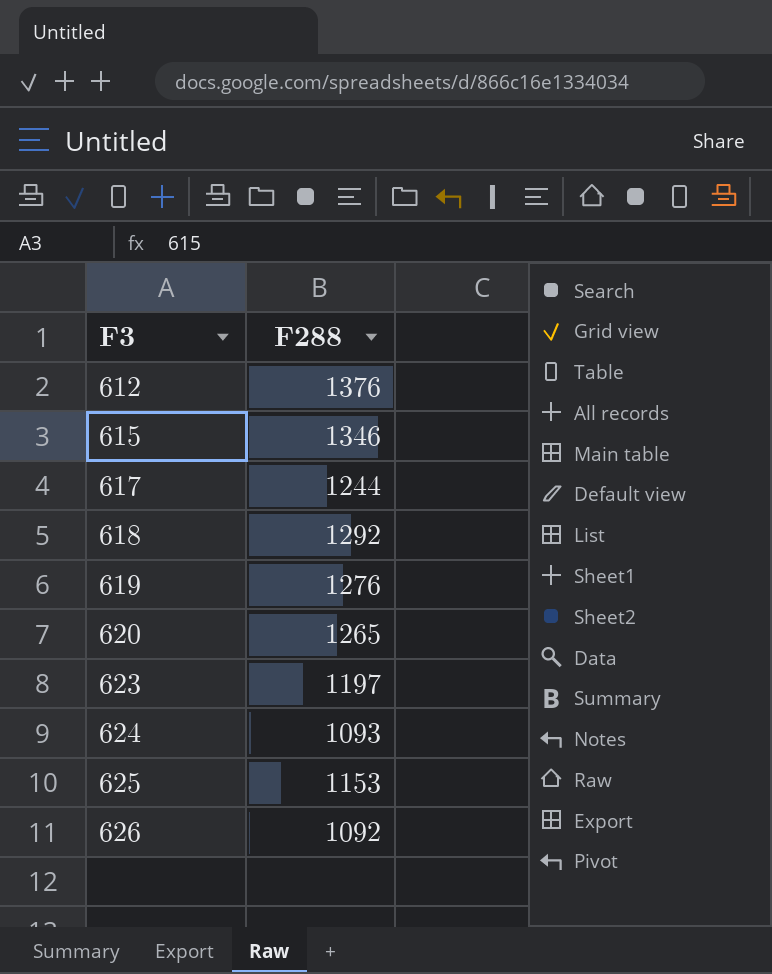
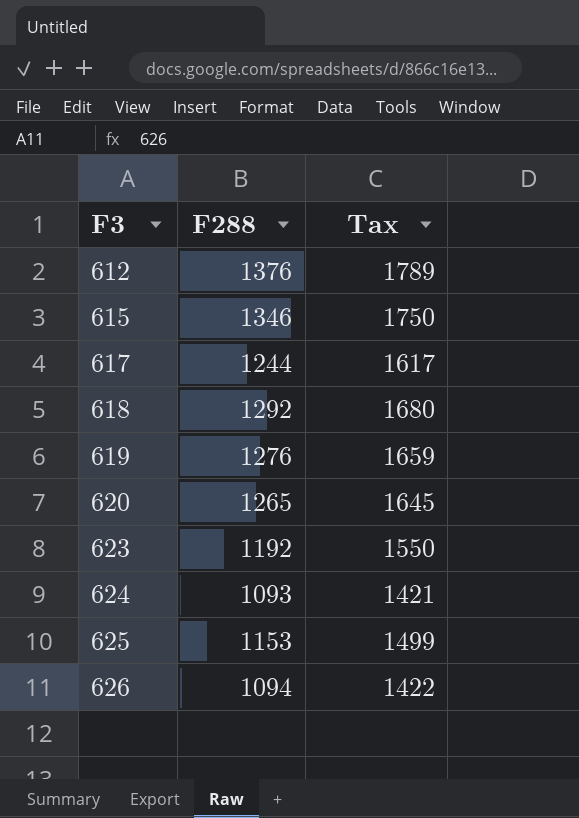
column Tax | formula: none -> [F288] * 1.3
623 | F288: 1197 -> 1192
626 | F288: 1092 -> 1094

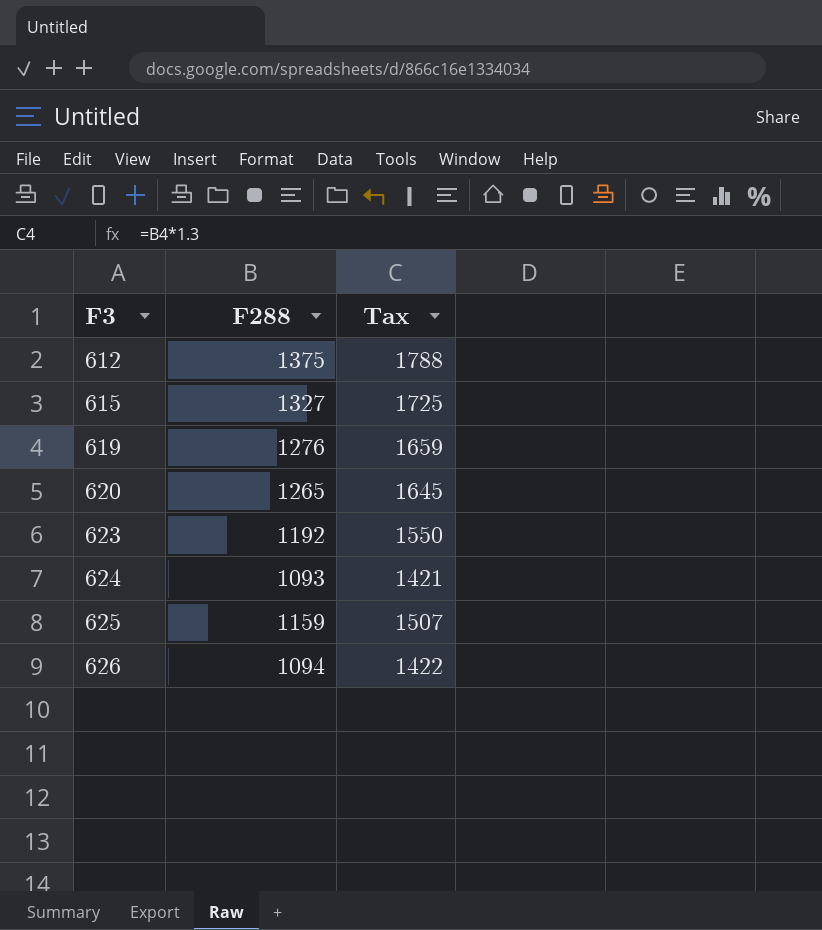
row 617: 1244 | 1617 -> none
row 618: 1292 | 1680 -> none
612 | F288: 1376 -> 1375
612 | Tax: 1789 -> 1788
615 | F288: 1346 -> 1327
615 | Tax: 1750 -> 1725
625 | F288: 1153 -> 1159
625 | Tax: 1499 -> 1507

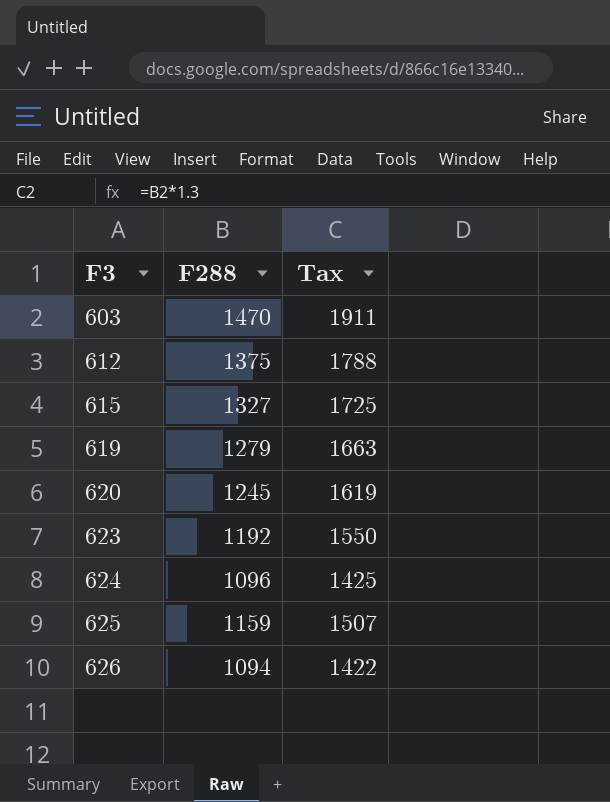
row 603: none -> 1470 | 1911
619 | F288: 1276 -> 1279
619 | Tax: 1659 -> 1663
620 | F288: 1265 -> 1245
620 | Tax: 1645 -> 1619
624 | F288: 1093 -> 1096
624 | Tax: 1421 -> 1425

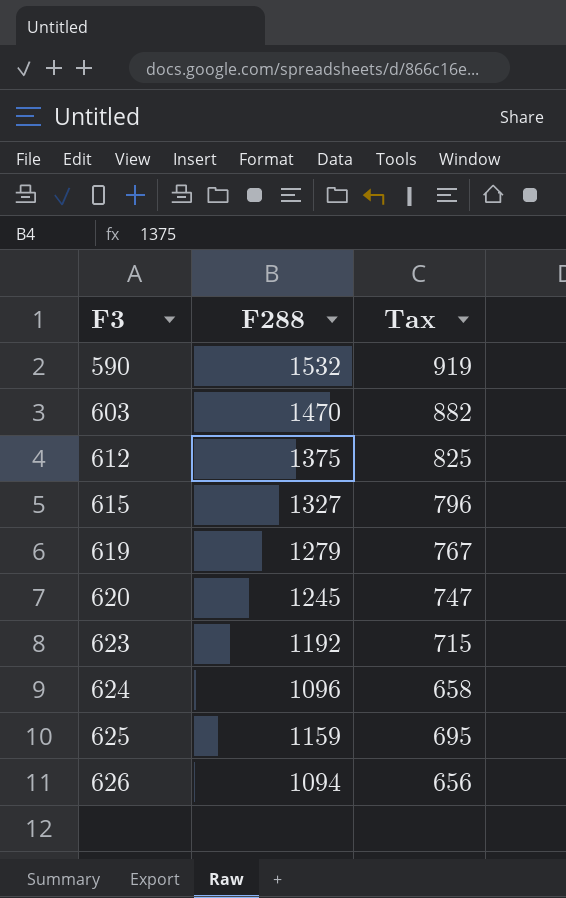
column Tax | formula: [F288] * 1.3 -> [F288] * 0.6
row 590: none -> 1532 | 919

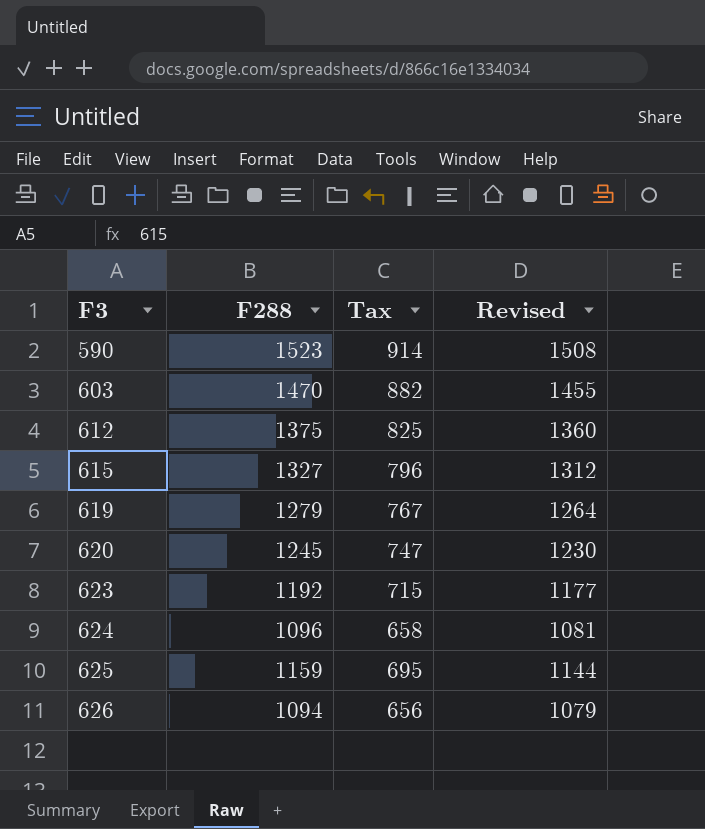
column Revised | formula: none -> [F288] - 15
590 | F288: 1532 -> 1523
590 | Tax: 919 -> 914

